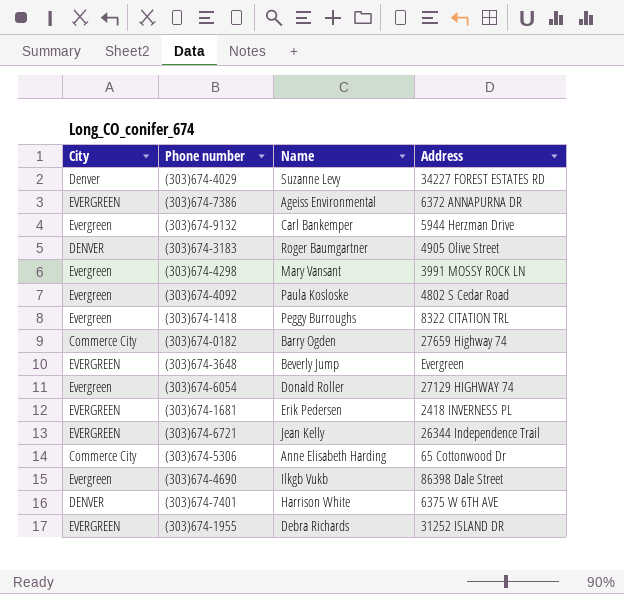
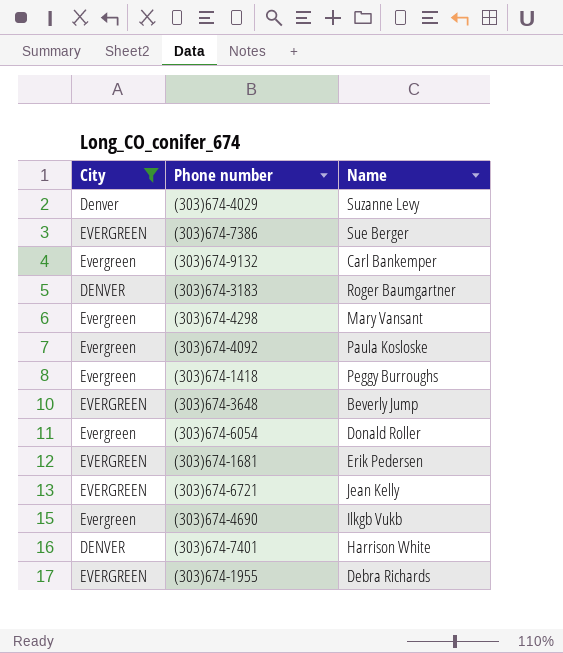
filter: none -> City != Commerce City
column Address | position: 4 -> none
(303)674-7386 | Name: Ageiss Environmental -> Sue Berger

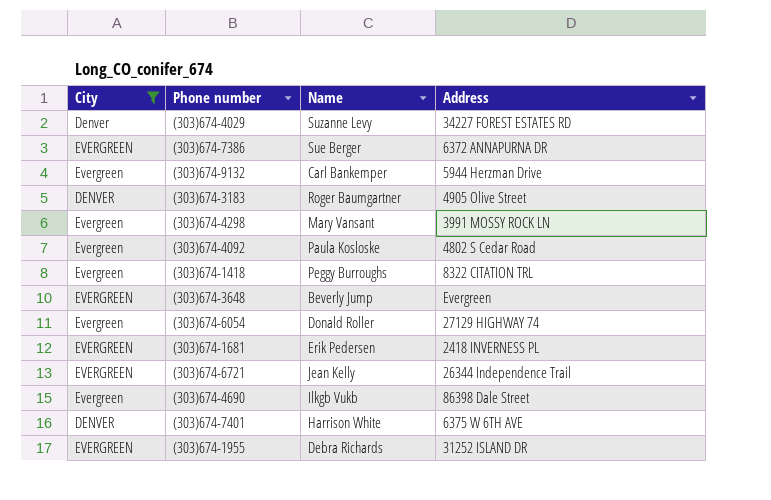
column Address | position: none -> 4

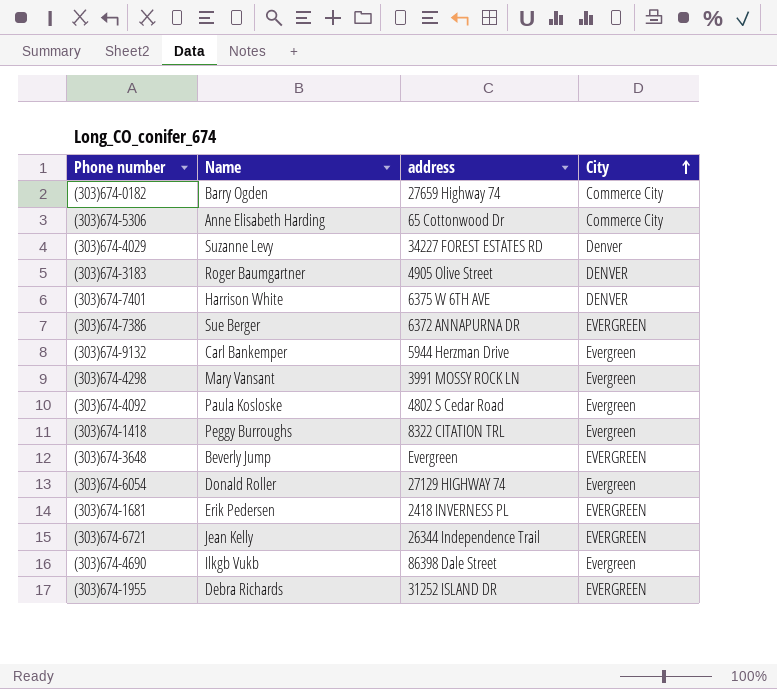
filter: City != Commerce City -> none
row order: none -> City ascending
column name: Address -> address
column City | position: 1 -> 4

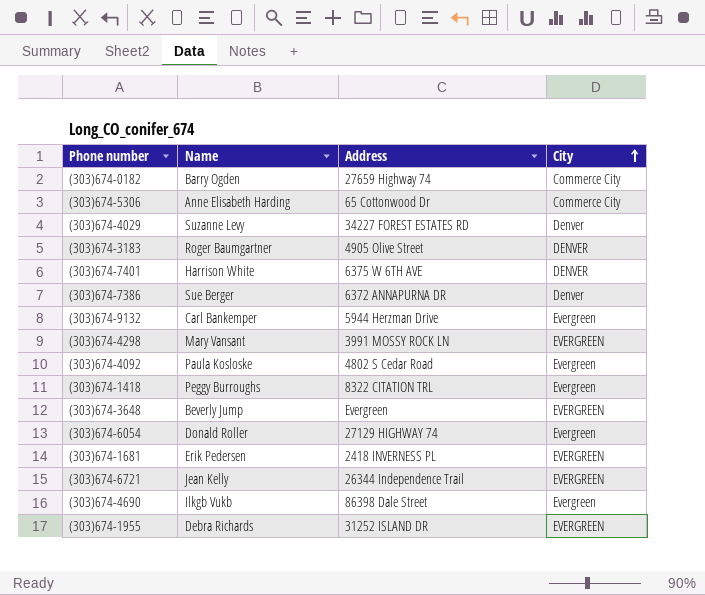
column name: address -> Address
(303)674-7386 | City: EVERGREEN -> Denver
(303)674-4298 | City: Evergreen -> EVERGREEN

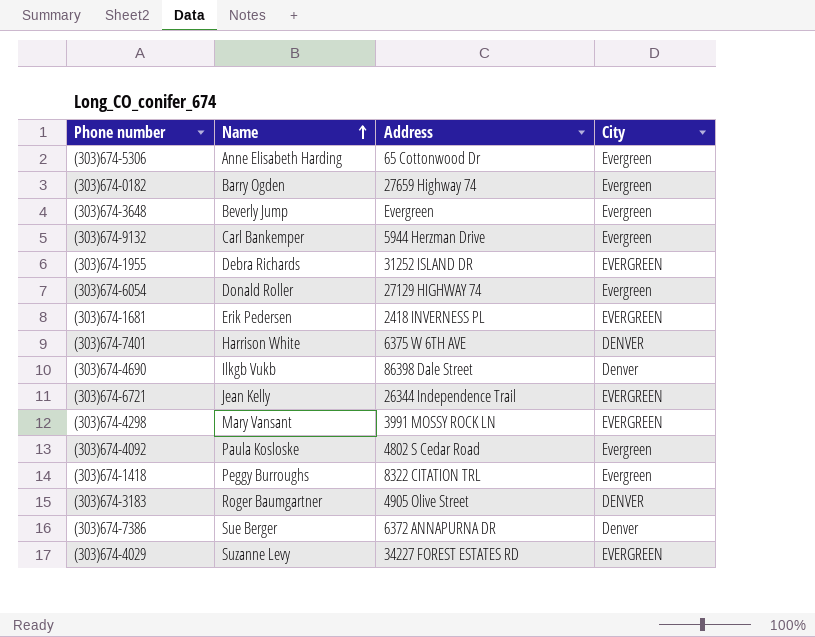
row order: City ascending -> Name ascending
(303)674-5306 | City: Commerce City -> Evergreen
(303)674-0182 | City: Commerce City -> Evergreen
(303)674-3648 | City: EVERGREEN -> Evergreen
(303)674-4690 | City: Evergreen -> Denver
(303)674-4029 | City: Denver -> EVERGREEN

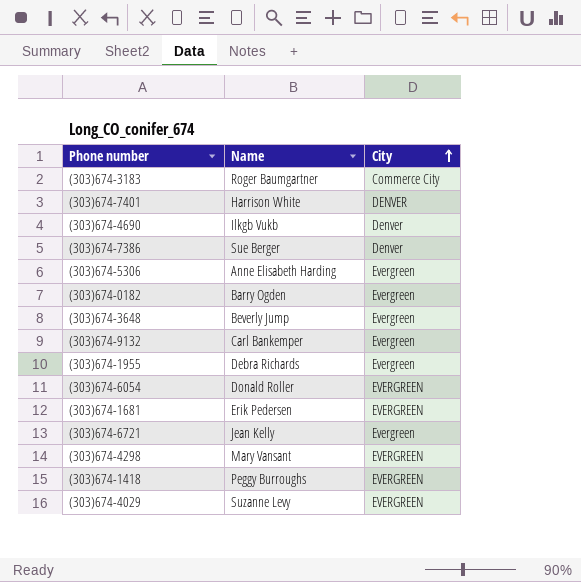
row order: Name ascending -> City ascending
column Address | position: 3 -> none
row (303)674-4092: Paula Kosloske | 4802 S Cedar Road | Evergreen -> none
(303)674-3183 | City: DENVER -> Commerce City
(303)674-1955 | City: EVERGREEN -> Evergreen
(303)674-6054 | City: Evergreen -> EVERGREEN
(303)674-6721 | City: EVERGREEN -> Evergreen
(303)674-1418 | City: Evergreen -> EVERGREEN

